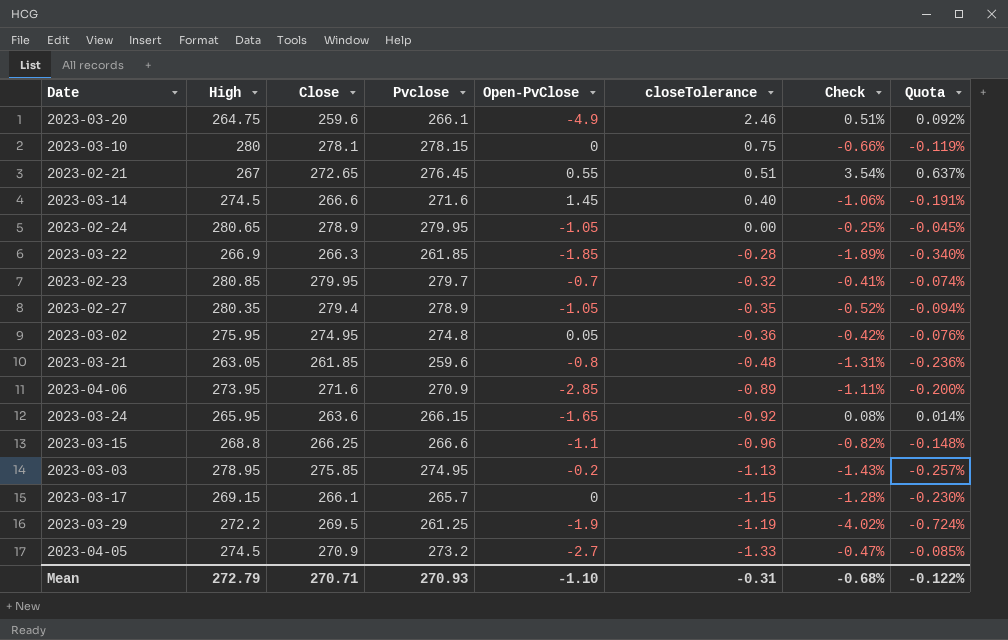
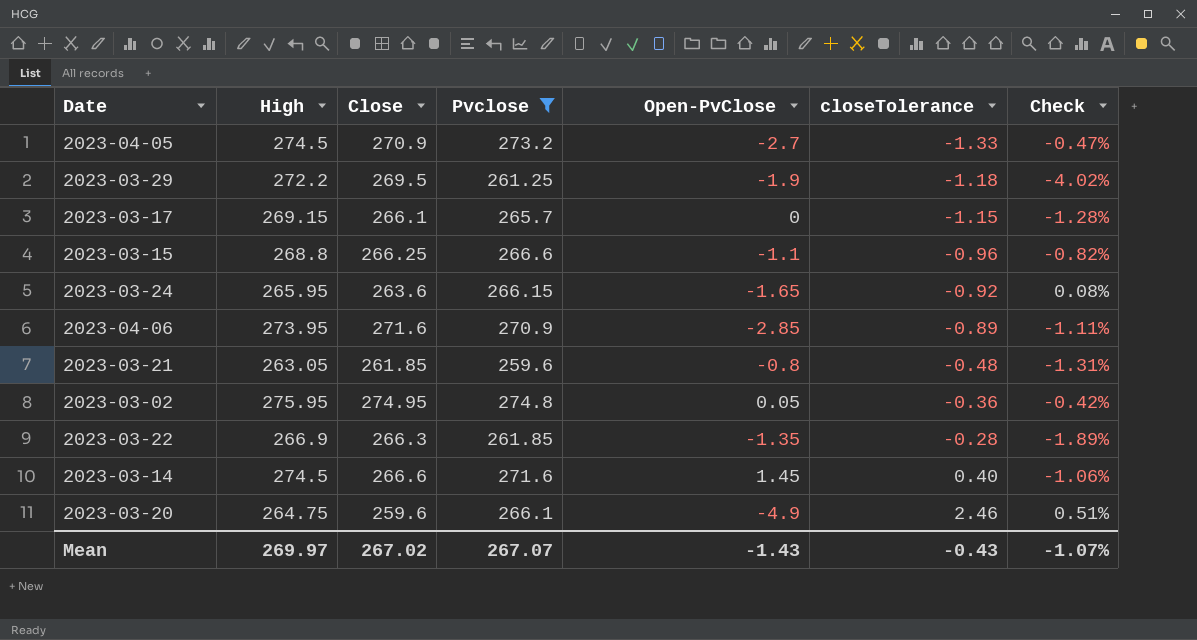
filter: none -> Pvclose <= 274.8
row order: closeTolerance descending -> closeTolerance ascending
column Quota | formula: [Check] * 0.18 -> none
2023-03-29 | closeTolerance: -1.19 -> -1.18
2023-03-22 | Open-PvClose: -1.85 -> -1.35
Mean | High: 272.79 -> 269.97
Mean | Close: 270.71 -> 267.02
Mean | Pvclose: 270.93 -> 267.07
Mean | Open-PvClose: -1.10 -> -1.43
Mean | closeTolerance: -0.31 -> -0.43
Mean | Check: -0.68% -> -1.07%

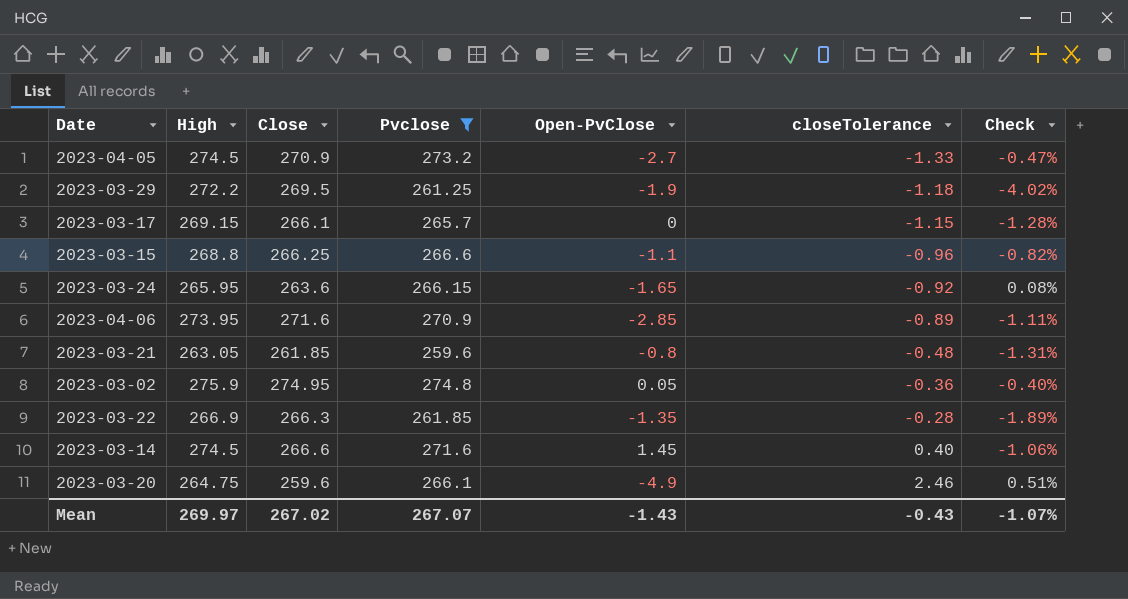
2023-03-02 | High: 275.95 -> 275.9
2023-03-02 | Check: -0.42% -> -0.40%

